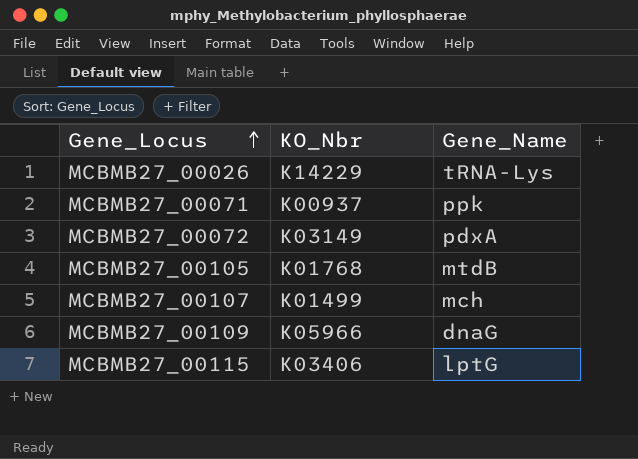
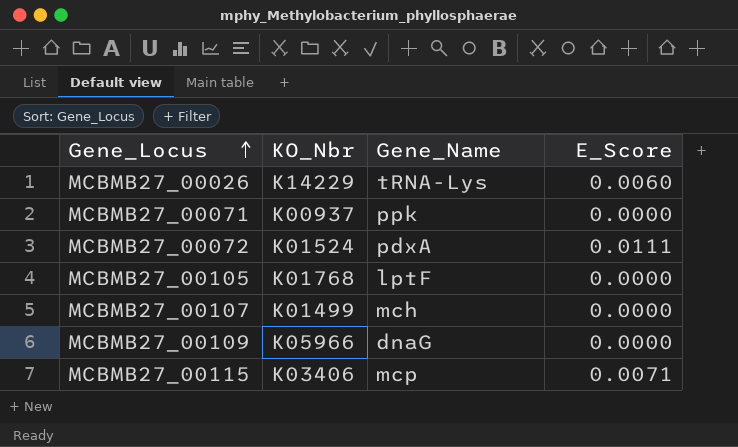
column E_Score | position: none -> 4
MCBMB27_00072 | KO_Nbr: K03149 -> K01524
MCBMB27_00105 | Gene_Name: mtdB -> lptF
MCBMB27_00115 | Gene_Name: lptG -> mcp

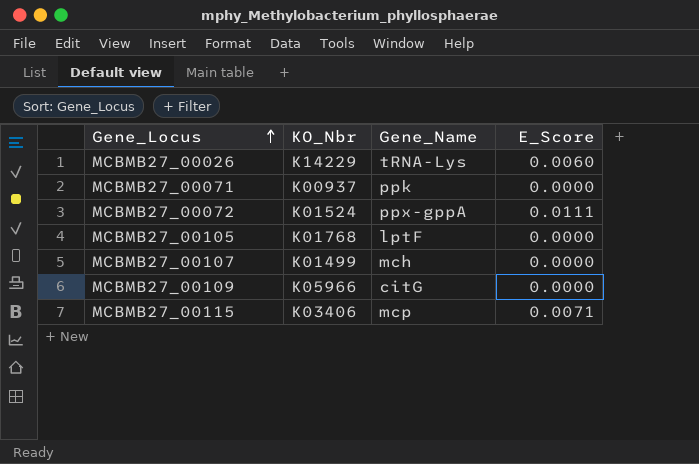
MCBMB27_00072 | Gene_Name: pdxA -> ppx-gppA
MCBMB27_00109 | Gene_Name: dnaG -> citG

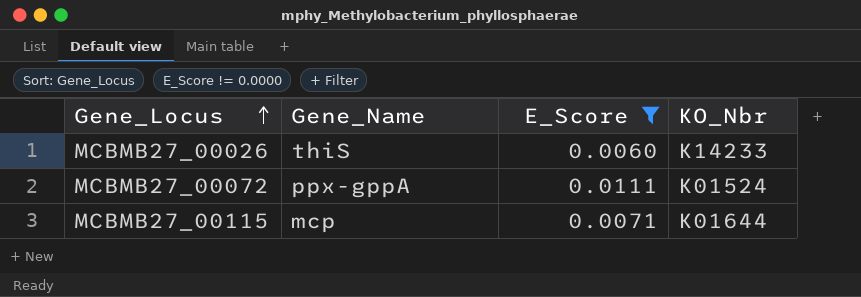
filter: none -> E_Score != 0.0000
column KO_Nbr | position: 2 -> 4
MCBMB27_00026 | Gene_Name: tRNA-Lys -> thiS
MCBMB27_00026 | KO_Nbr: K14229 -> K14233
MCBMB27_00115 | KO_Nbr: K03406 -> K01644

